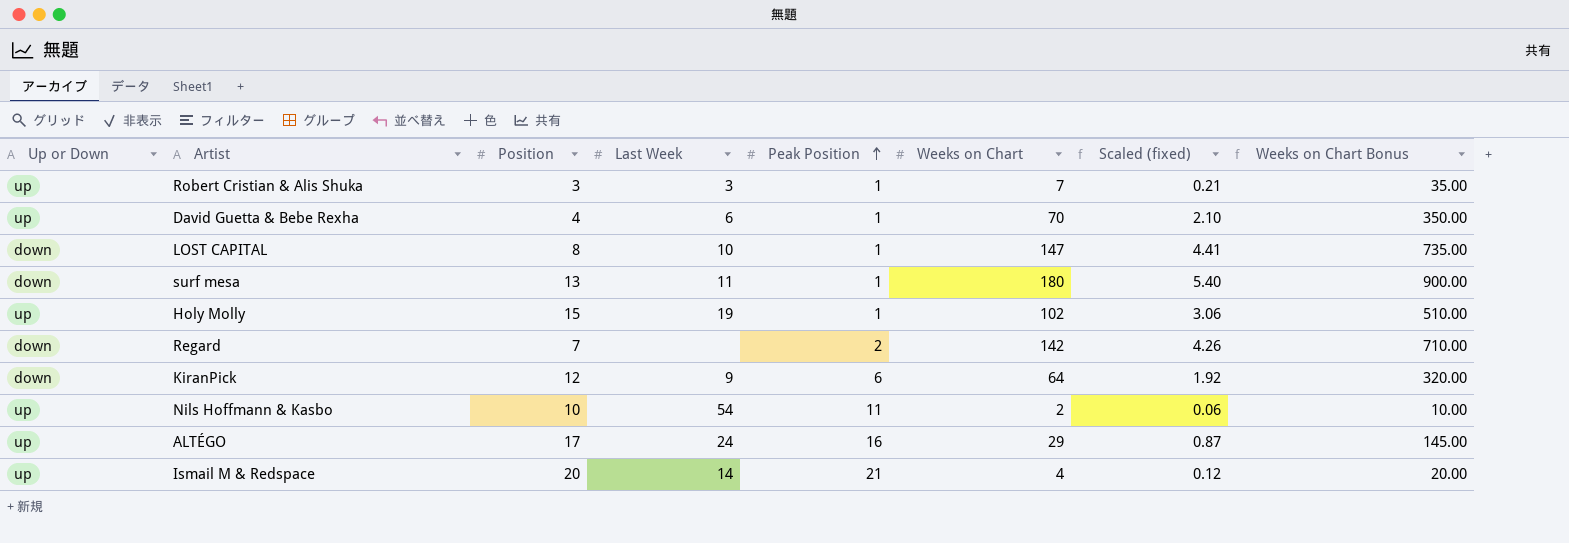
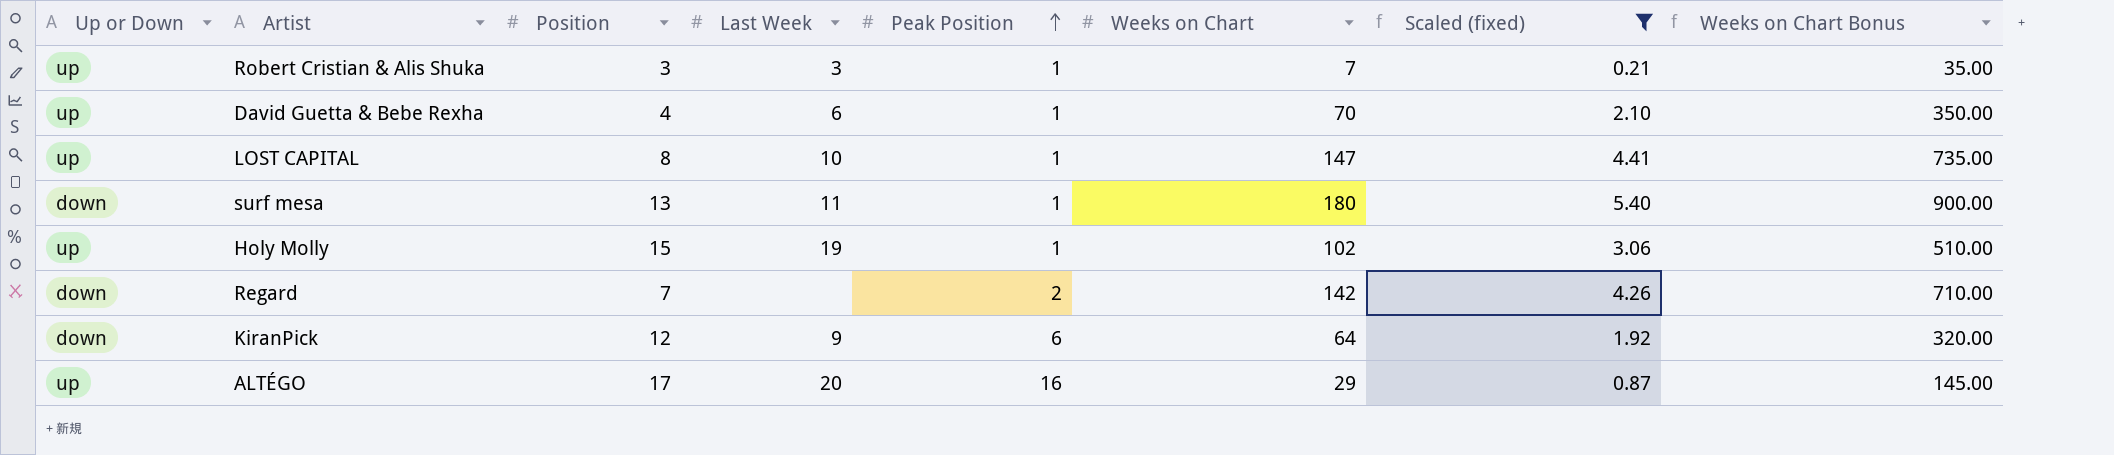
filter: none -> Scaled (fixed) >= 0.21
LOST CAPITAL | Up or Down: down -> up
ALTÉGO | Last Week: 24 -> 20

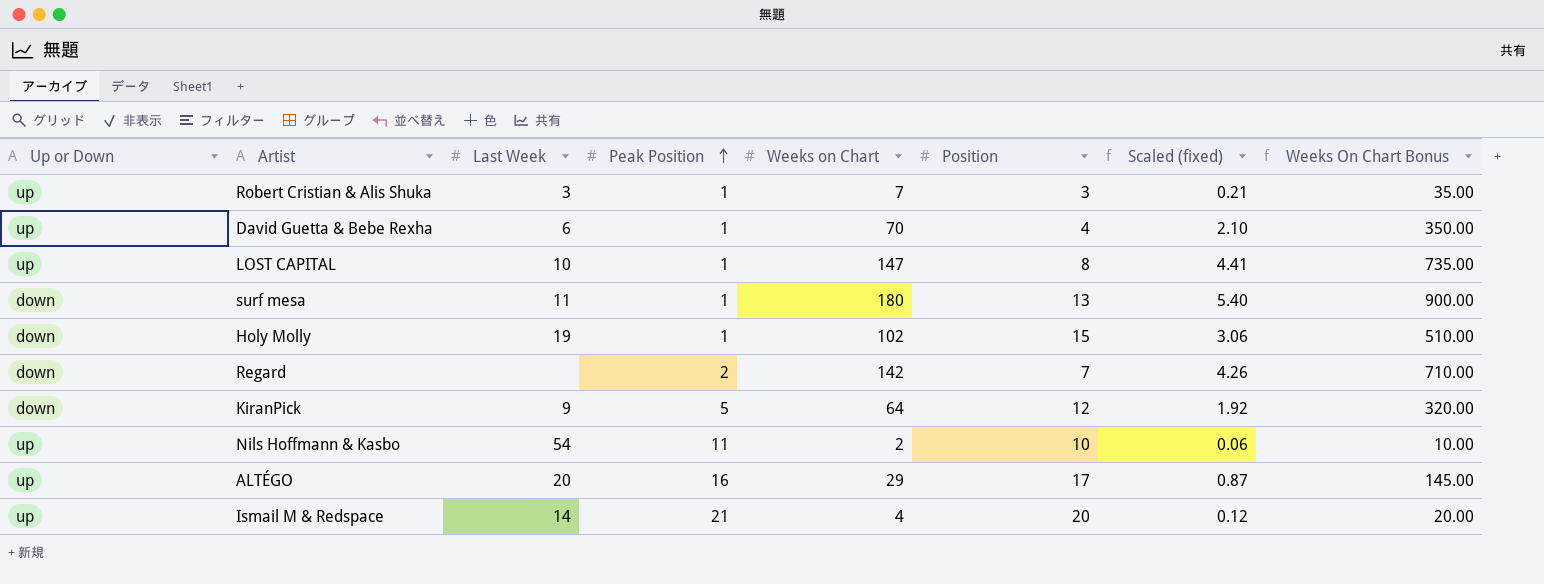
filter: Scaled (fixed) >= 0.21 -> none
column Position | position: 3 -> 6
column name: Weeks on Chart Bonus -> Weeks On Chart Bonus
Holy Molly | Up or Down: up -> down
KiranPick | Peak Position: 6 -> 5

